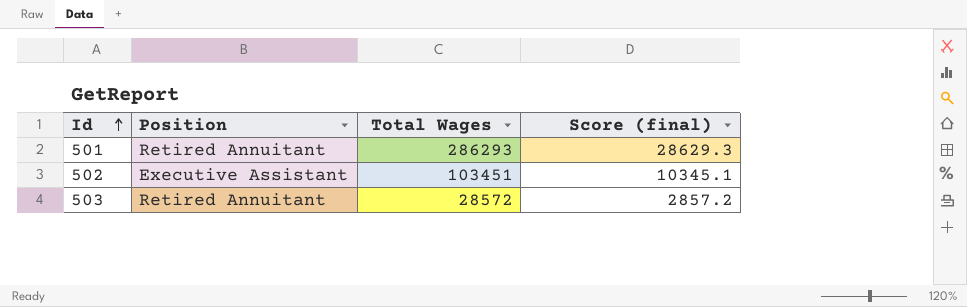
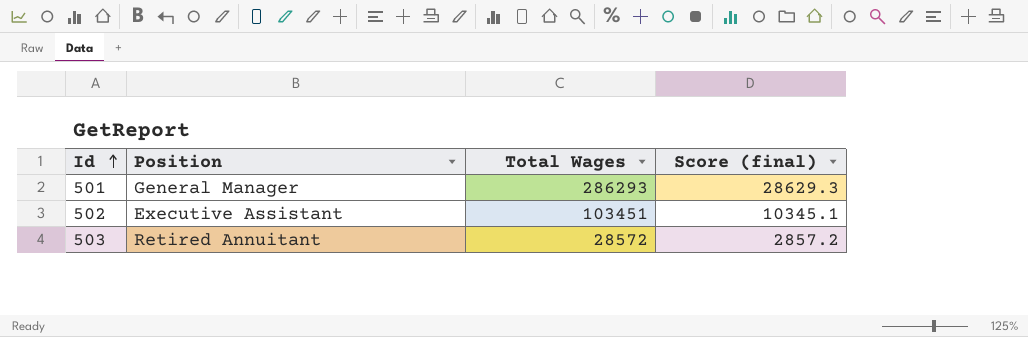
501 | Position: Retired Annuitant -> General Manager

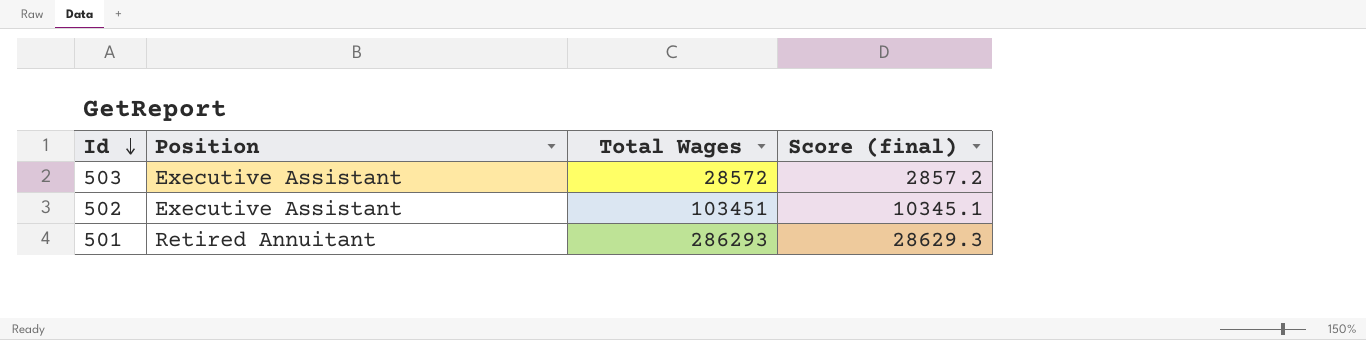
row order: Id ascending -> Id descending
503 | Position: Retired Annuitant -> Executive Assistant
501 | Position: General Manager -> Retired Annuitant

